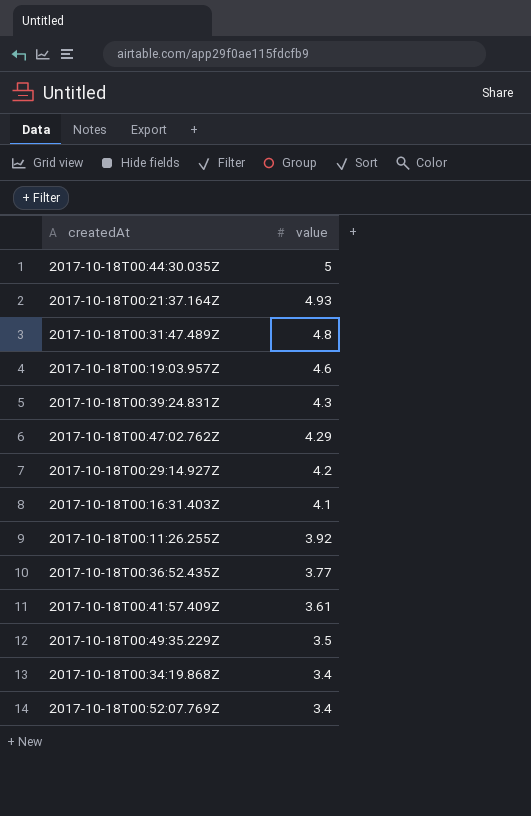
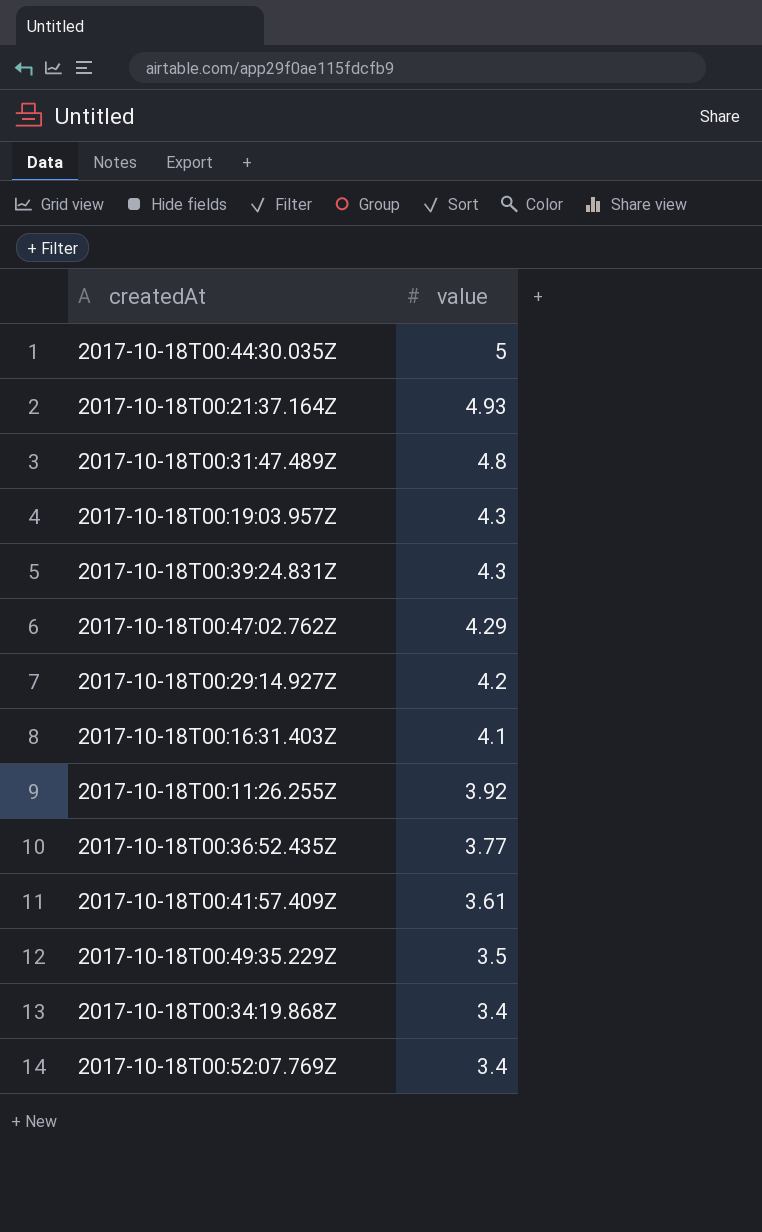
2017-10-18T00:19:03.957Z | value: 4.6 -> 4.3

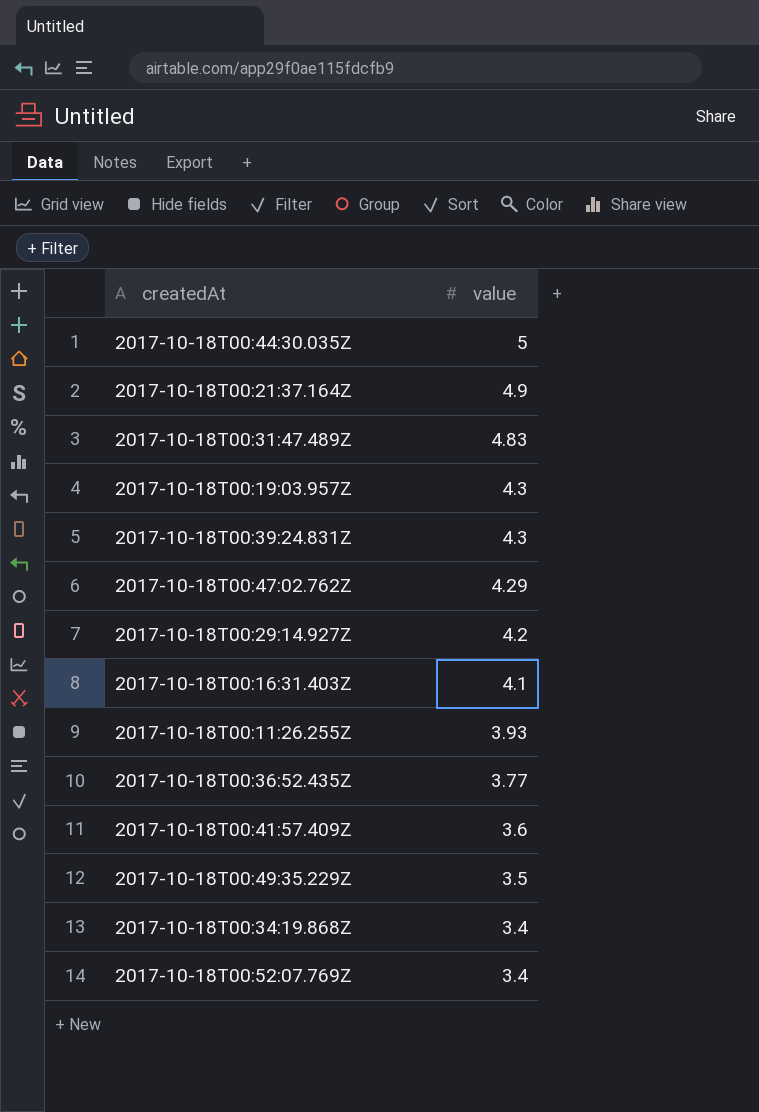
2017-10-18T00:21:37.164Z | value: 4.93 -> 4.9
2017-10-18T00:31:47.489Z | value: 4.8 -> 4.83
2017-10-18T00:11:26.255Z | value: 3.92 -> 3.93
2017-10-18T00:41:57.409Z | value: 3.61 -> 3.6

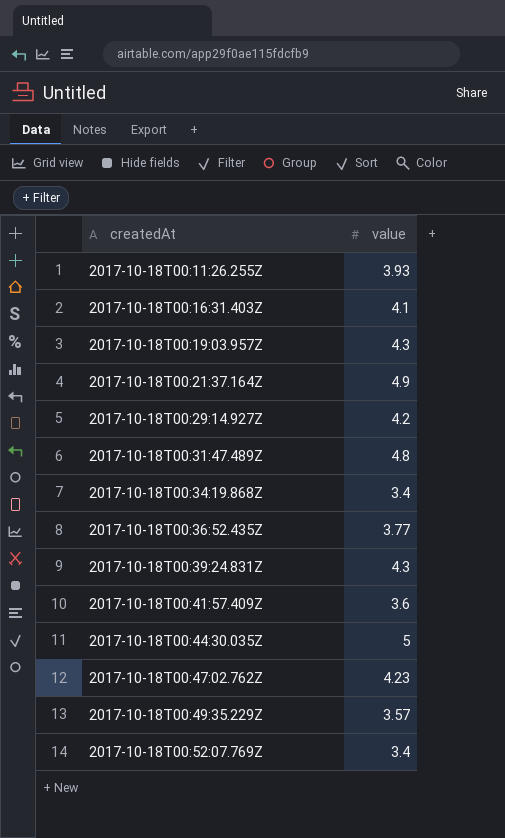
row order: value descending -> createdAt ascending
2017-10-18T00:31:47.489Z | value: 4.83 -> 4.8
2017-10-18T00:47:02.762Z | value: 4.29 -> 4.23
2017-10-18T00:49:35.229Z | value: 3.5 -> 3.57

